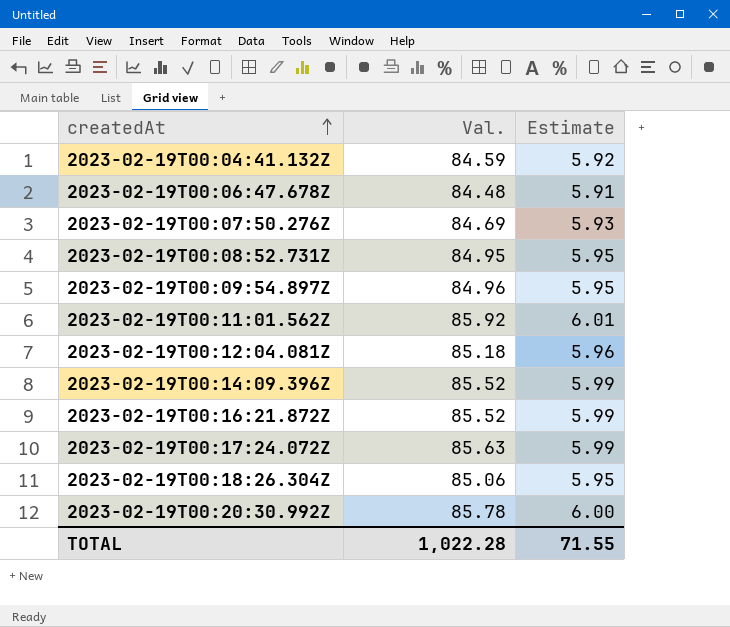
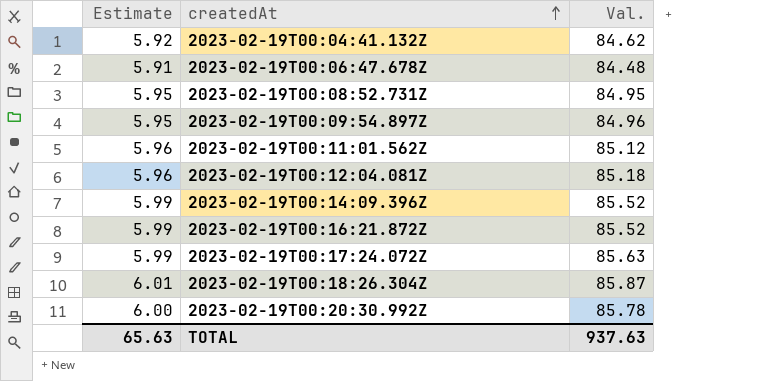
column Estimate | position: 3 -> 1
row 2023-02-19T00:07:50.276Z: 84.69 | 5.93 -> none
2023-02-19T00:04:41.132Z | Val.: 84.59 -> 84.62
2023-02-19T00:11:01.562Z | Estimate: 6.01 -> 5.96
2023-02-19T00:11:01.562Z | Val.: 85.92 -> 85.12
2023-02-19T00:18:26.304Z | Estimate: 5.95 -> 6.01
2023-02-19T00:18:26.304Z | Val.: 85.06 -> 85.87
TOTAL | Estimate: 71.55 -> 65.63
TOTAL | Val.: 1,022.28 -> 937.63

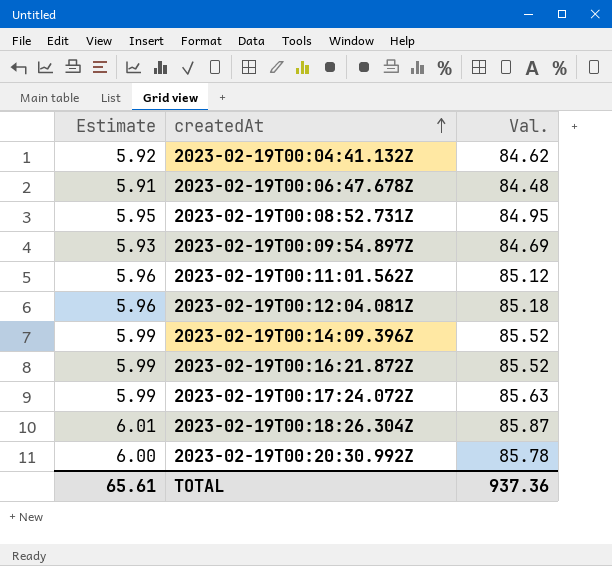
2023-02-19T00:09:54.897Z | Estimate: 5.95 -> 5.93
2023-02-19T00:09:54.897Z | Val.: 84.96 -> 84.69
TOTAL | Estimate: 65.63 -> 65.61
TOTAL | Val.: 937.63 -> 937.36

